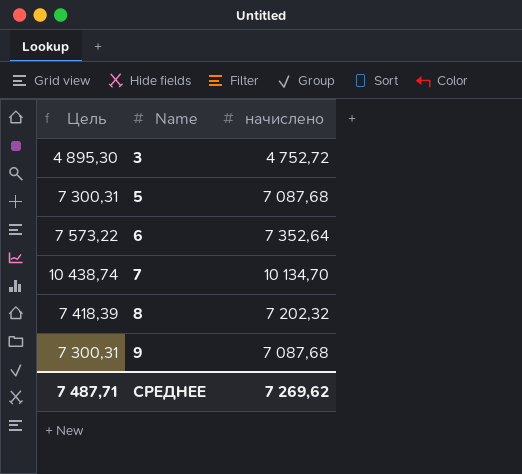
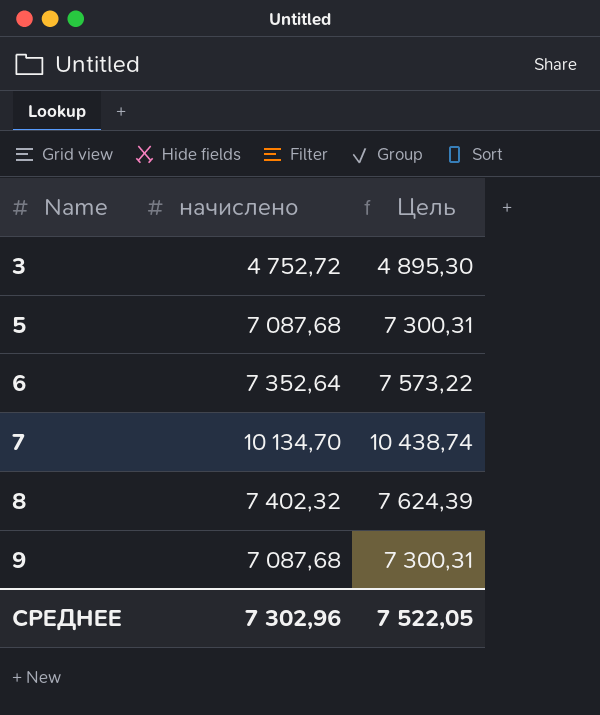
column Цель | position: 1 -> 3
8 | начислено: 7 202,32 -> 7 402,32
8 | Цель: 7 418,39 -> 7 624,39
СРЕДНЕЕ | начислено: 7 269,62 -> 7 302,96
СРЕДНЕЕ | Цель: 7 487,71 -> 7 522,05

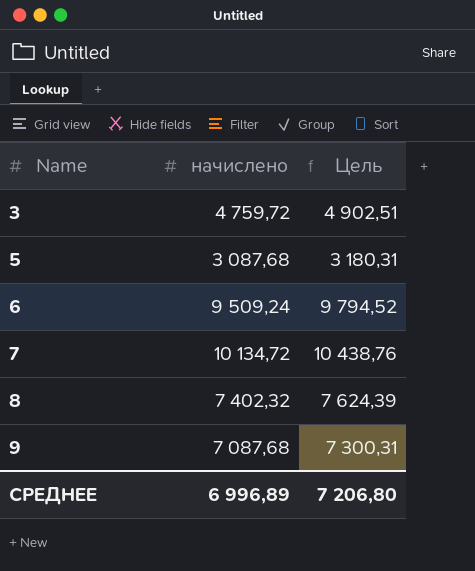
3 | начислено: 4 752,72 -> 4 759,72
3 | Цель: 4 895,30 -> 4 902,51
5 | начислено: 7 087,68 -> 3 087,68
5 | Цель: 7 300,31 -> 3 180,31
6 | начислено: 7 352,64 -> 9 509,24
6 | Цель: 7 573,22 -> 9 794,52
7 | начислено: 10 134,70 -> 10 134,72
7 | Цель: 10 438,74 -> 10 438,76
СРЕДНЕЕ | начислено: 7 302,96 -> 6 996,89
СРЕДНЕЕ | Цель: 7 522,05 -> 7 206,80

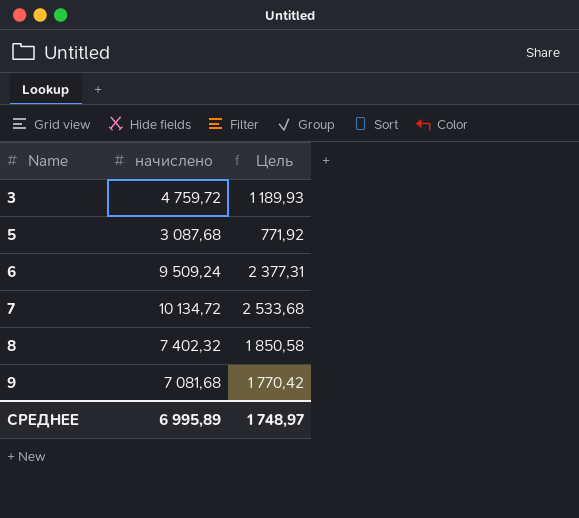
column Цель | formula: [начислено] * 1,03 -> [начислено] * 0,25
9 | начислено: 7 087,68 -> 7 081,68
СРЕДНЕЕ | начислено: 6 996,89 -> 6 995,89
СРЕДНЕЕ | Цель: 7 206,80 -> 1 748,97

